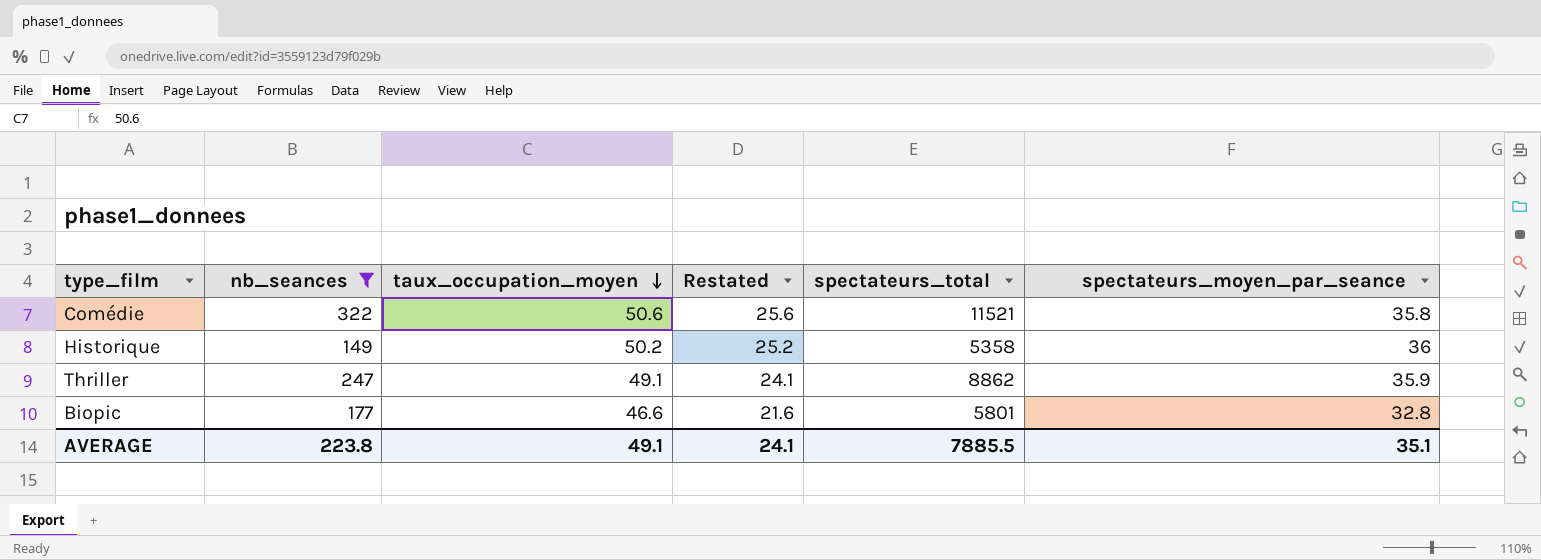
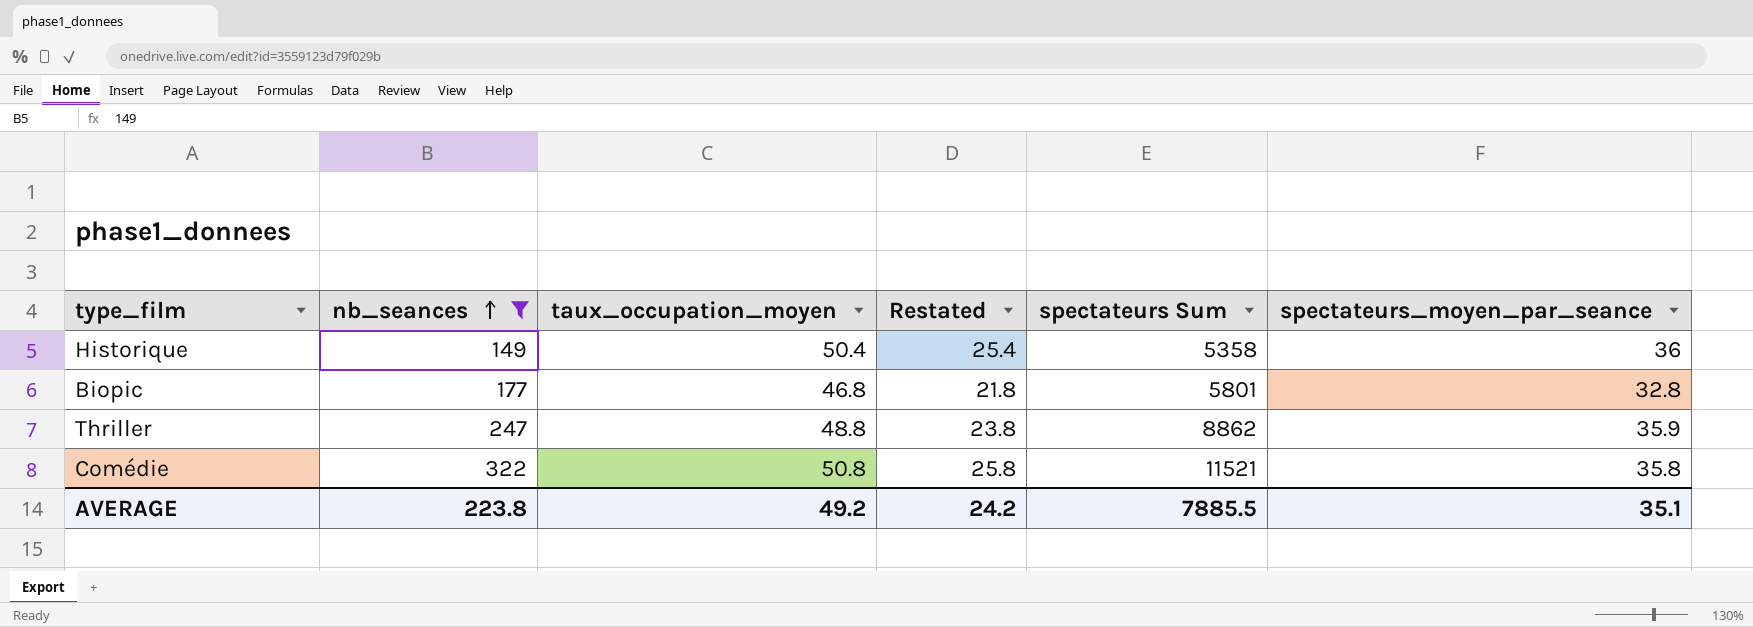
row order: taux_occupation_moyen descending -> nb_seances ascending
column name: spectateurs_total -> spectateurs Sum
Historique | taux_occupation_moyen: 50.2 -> 50.4
Historique | Restated: 25.2 -> 25.4
Biopic | taux_occupation_moyen: 46.6 -> 46.8
Biopic | Restated: 21.6 -> 21.8
Thriller | taux_occupation_moyen: 49.1 -> 48.8
Thriller | Restated: 24.1 -> 23.8
Comédie | taux_occupation_moyen: 50.6 -> 50.8
Comédie | Restated: 25.6 -> 25.8
AVERAGE | taux_occupation_moyen: 49.1 -> 49.2
AVERAGE | Restated: 24.1 -> 24.2

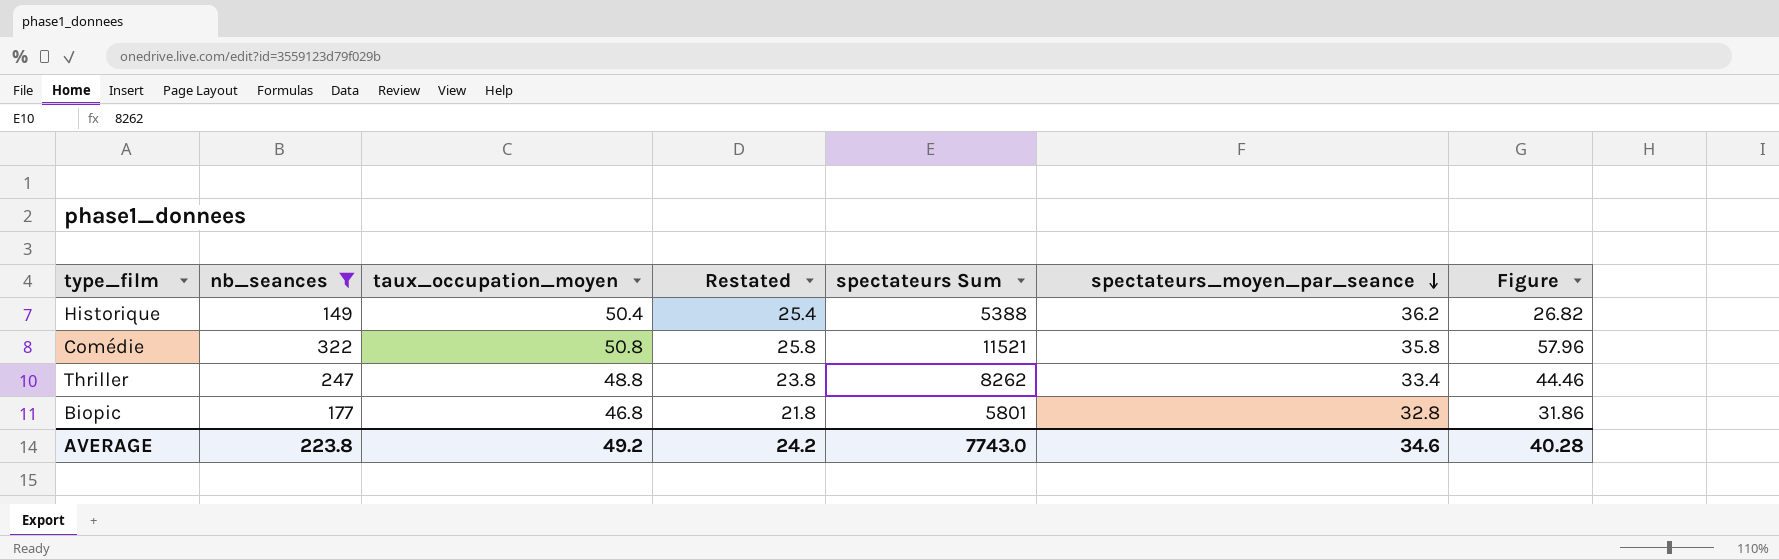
row order: nb_seances ascending -> spectateurs_moyen_par_seance descending
column Figure | formula: none -> [nb_seances] * 0.18
Historique | spectateurs Sum: 5358 -> 5388
Historique | spectateurs_moyen_par_seance: 36 -> 36.2
Thriller | spectateurs Sum: 8862 -> 8262
Thriller | spectateurs_moyen_par_seance: 35.9 -> 33.4
AVERAGE | spectateurs Sum: 7885.5 -> 7743.0
AVERAGE | spectateurs_moyen_par_seance: 35.1 -> 34.6

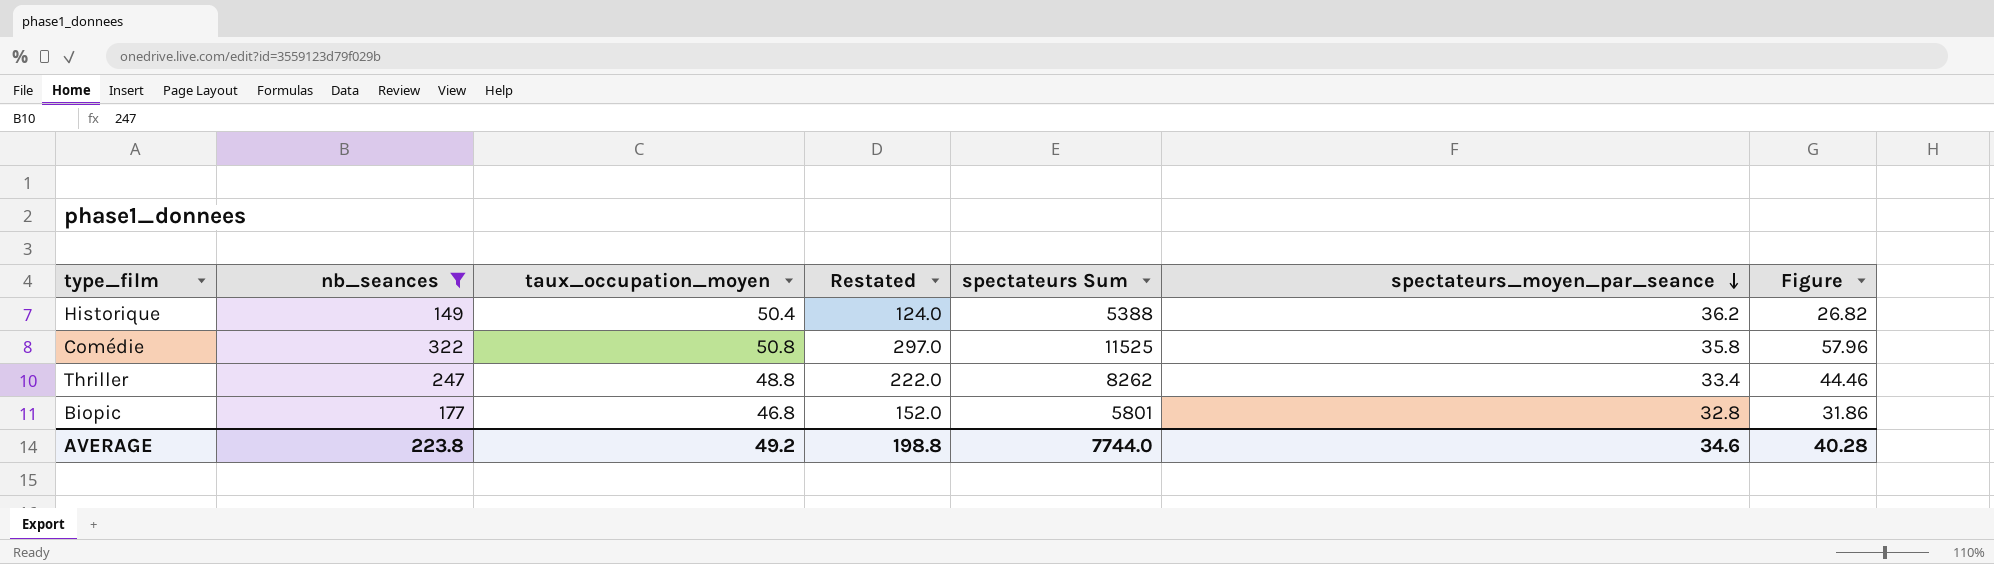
column Restated | formula: [taux_occupation_moyen] - 25 -> [nb_seances] - 25
Comédie | spectateurs Sum: 11521 -> 11525
AVERAGE | Restated: 24.2 -> 198.8
AVERAGE | spectateurs Sum: 7743.0 -> 7744.0

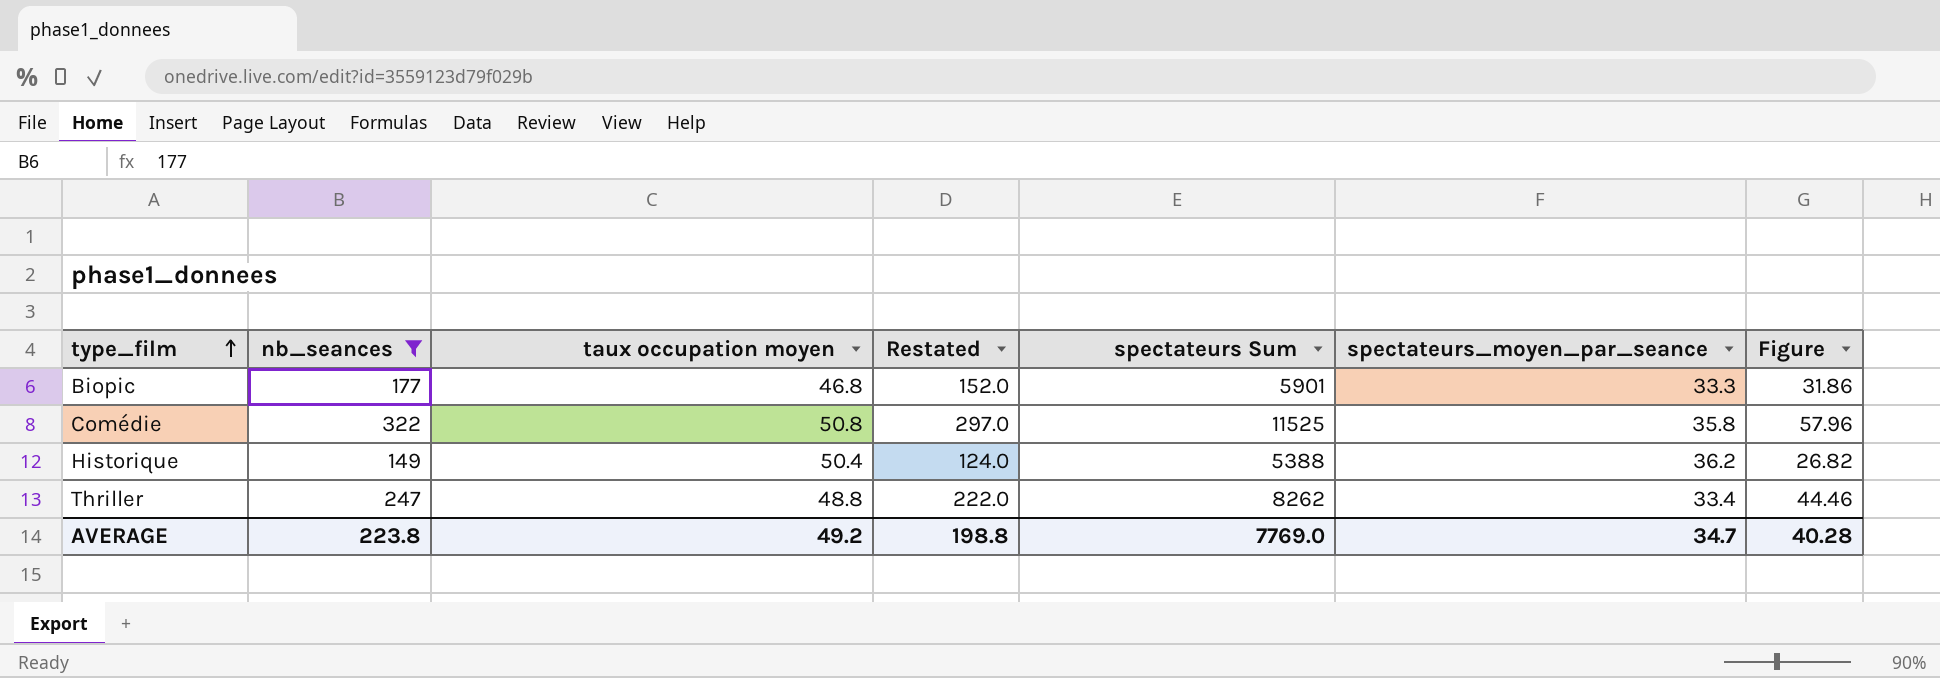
row order: spectateurs_moyen_par_seance descending -> type_film ascending
column name: taux_occupation_moyen -> taux occupation moyen
Biopic | spectateurs Sum: 5801 -> 5901
Biopic | spectateurs_moyen_par_seance: 32.8 -> 33.3
AVERAGE | spectateurs Sum: 7744.0 -> 7769.0
AVERAGE | spectateurs_moyen_par_seance: 34.6 -> 34.7

